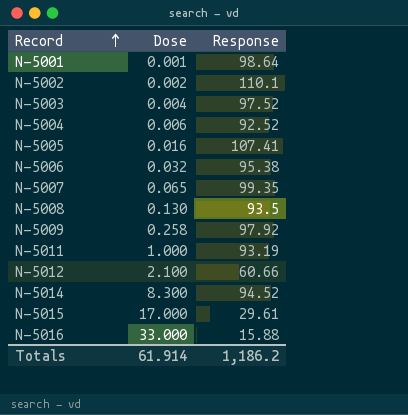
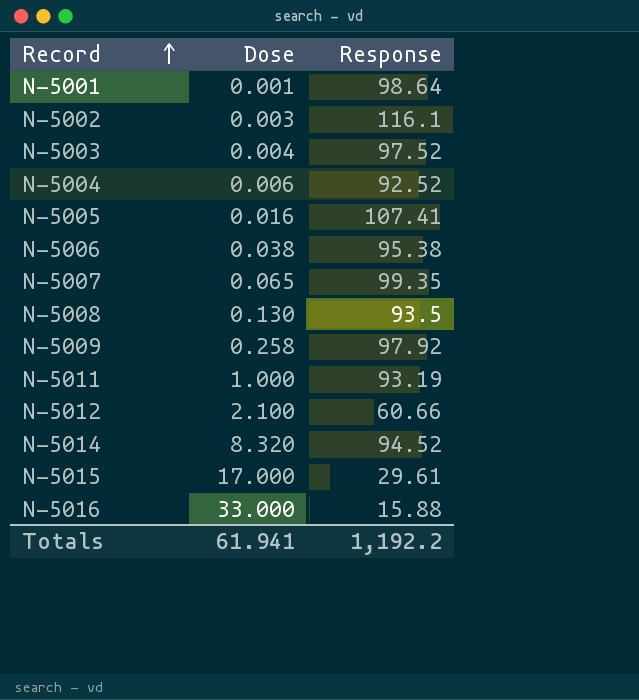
N-5002 | Dose: 0.002 -> 0.003
N-5002 | Response: 110.1 -> 116.1
N-5006 | Dose: 0.032 -> 0.038
N-5014 | Dose: 8.300 -> 8.320
Totals | Dose: 61.914 -> 61.941
Totals | Response: 1,186.2 -> 1,192.2

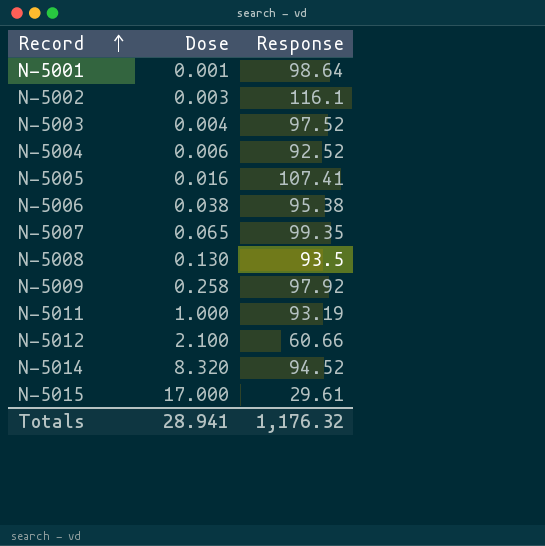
row N-5016: 33.000 | 15.88 -> none
Totals | Dose: 61.941 -> 28.941
Totals | Response: 1,192.2 -> 1,176.32

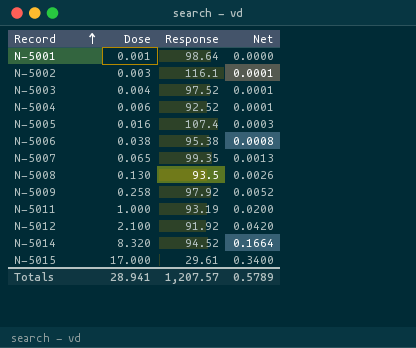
column Net | formula: none -> [Dose] * 0.02
N-5005 | Response: 107.41 -> 107.4
N-5012 | Response: 60.66 -> 91.92
Totals | Response: 1,176.32 -> 1,207.57

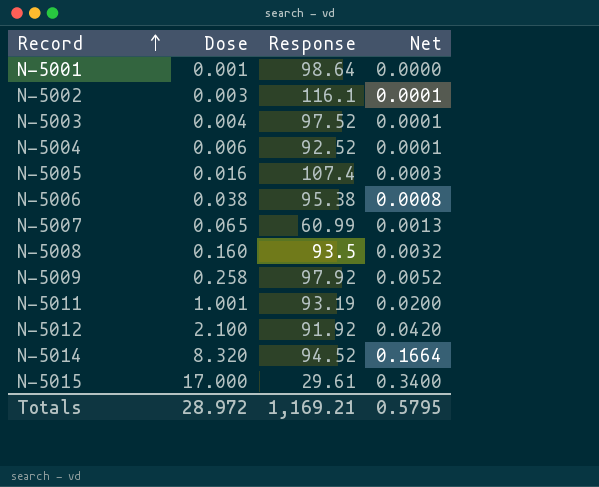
N-5007 | Response: 99.35 -> 60.99
N-5008 | Dose: 0.130 -> 0.160
N-5008 | Net: 0.0026 -> 0.0032
N-5011 | Dose: 1.000 -> 1.001
Totals | Dose: 28.941 -> 28.972
Totals | Response: 1,207.57 -> 1,169.21
Totals | Net: 0.5789 -> 0.5795

